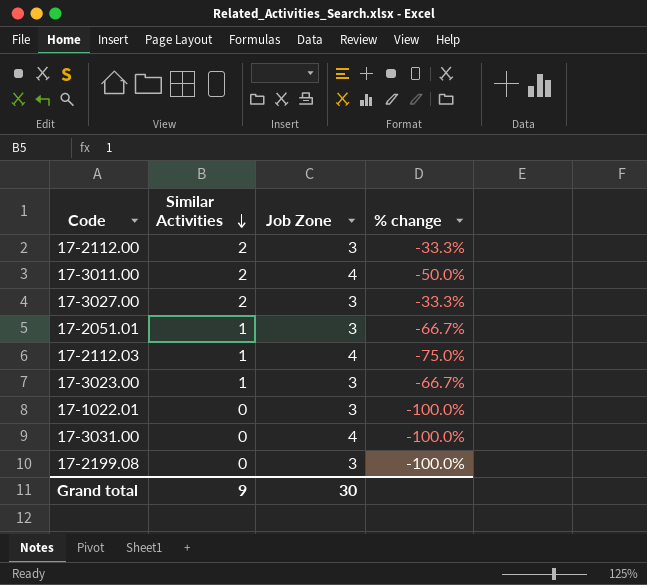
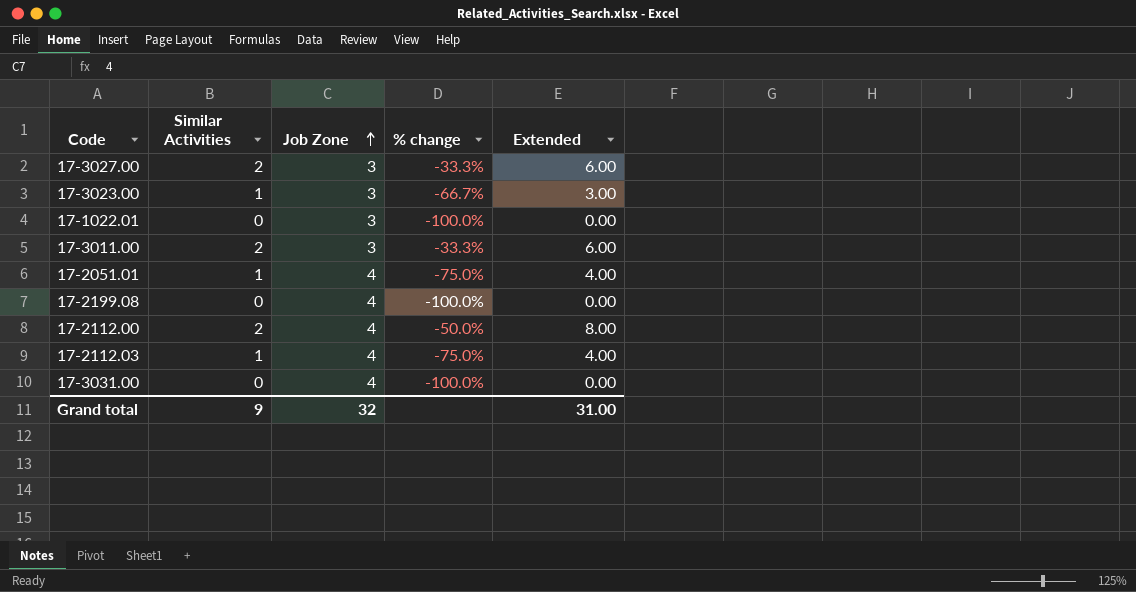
row order: Similar Activities descending -> Job Zone ascending
column Extended | formula: none -> [Similar Activities] * [Job Zone]
17-3011.00 | Job Zone: 4 -> 3
17-3011.00 | % change: -50.0% -> -33.3%
17-2051.01 | Job Zone: 3 -> 4
17-2051.01 | % change: -66.7% -> -75.0%
17-2199.08 | Job Zone: 3 -> 4
17-2112.00 | Job Zone: 3 -> 4
17-2112.00 | % change: -33.3% -> -50.0%
Grand total | Job Zone: 30 -> 32

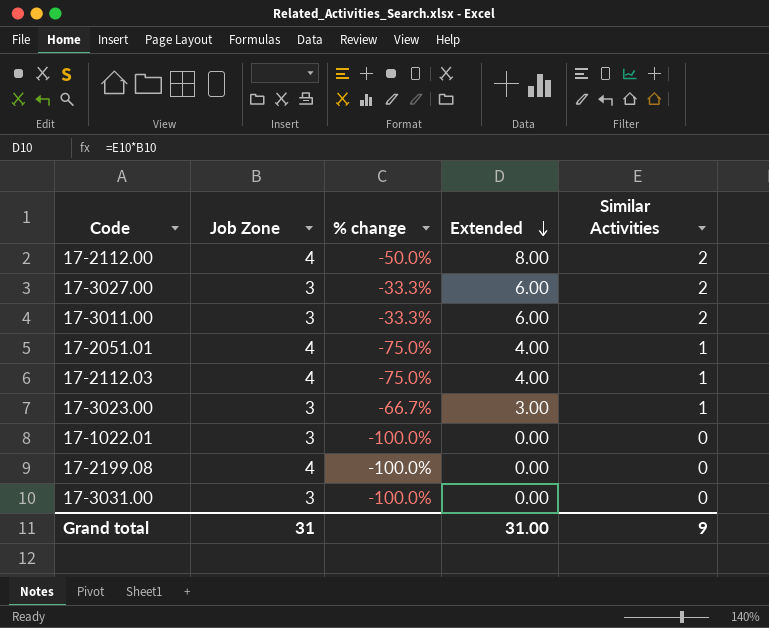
row order: Job Zone ascending -> Extended descending
column Similar Activities | position: 2 -> 5
17-3031.00 | Job Zone: 4 -> 3
Grand total | Job Zone: 32 -> 31

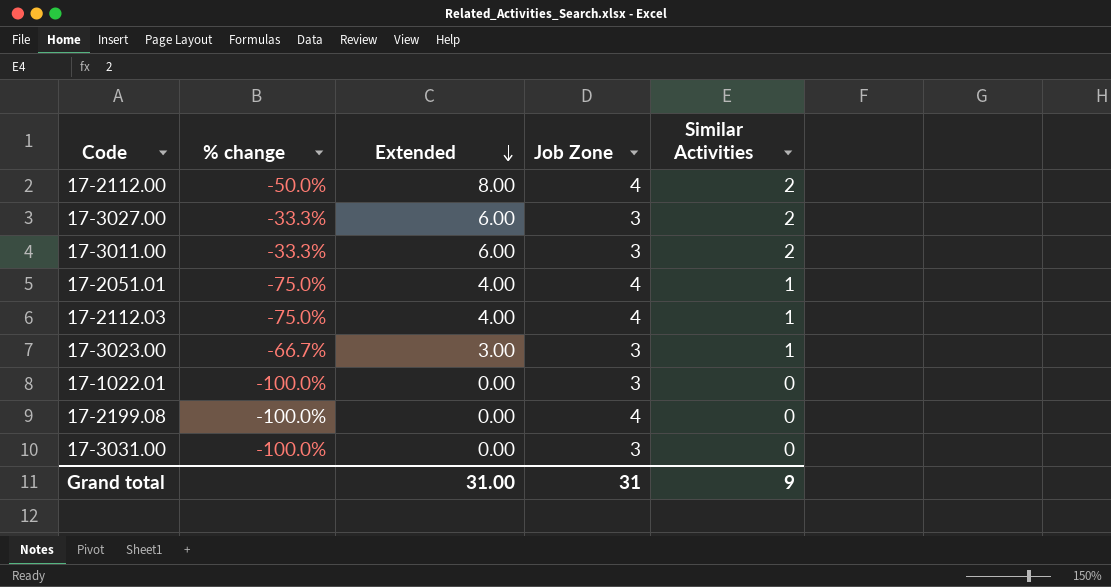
column Job Zone | position: 2 -> 4

